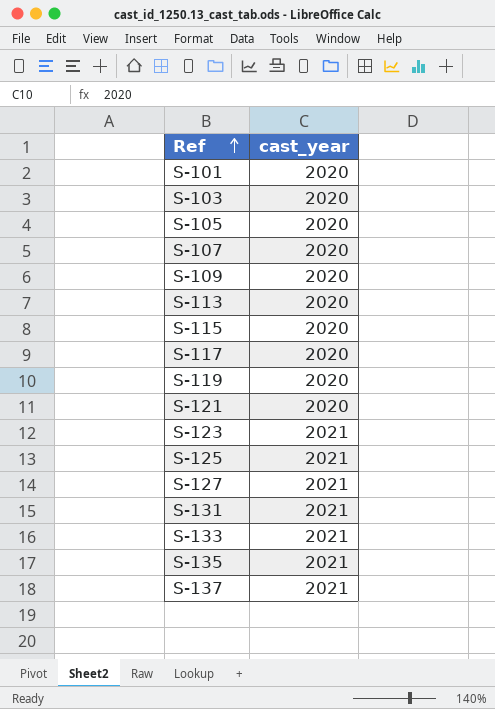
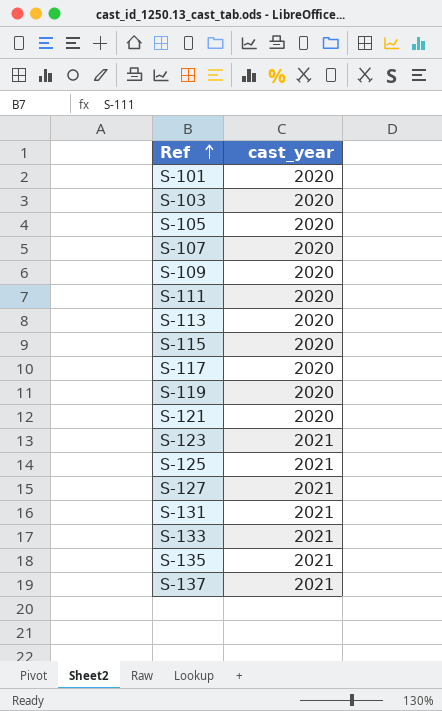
row S-111: none -> 2020

